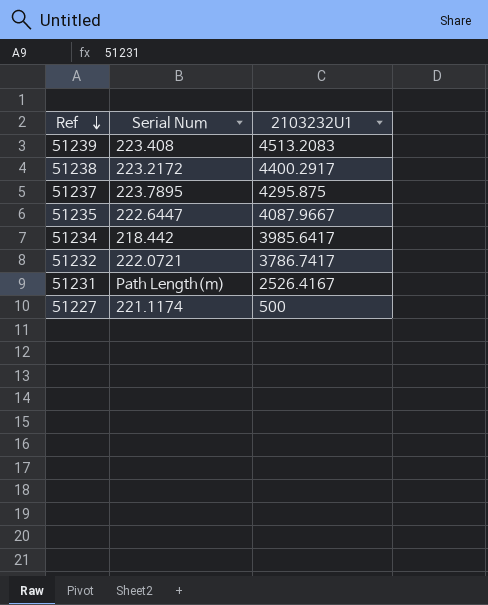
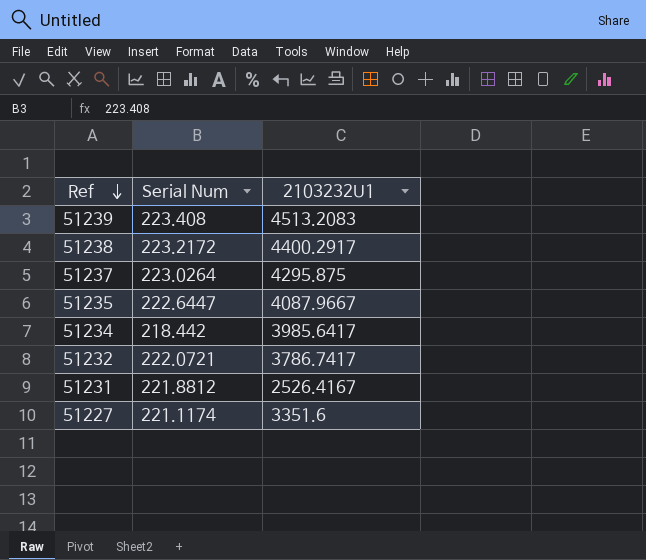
51237 | Serial Num: 223.7895 -> 223.0264
51231 | Serial Num: Path Length(m) -> 221.8812
51227 | 2103232U1: 500 -> 3351.6

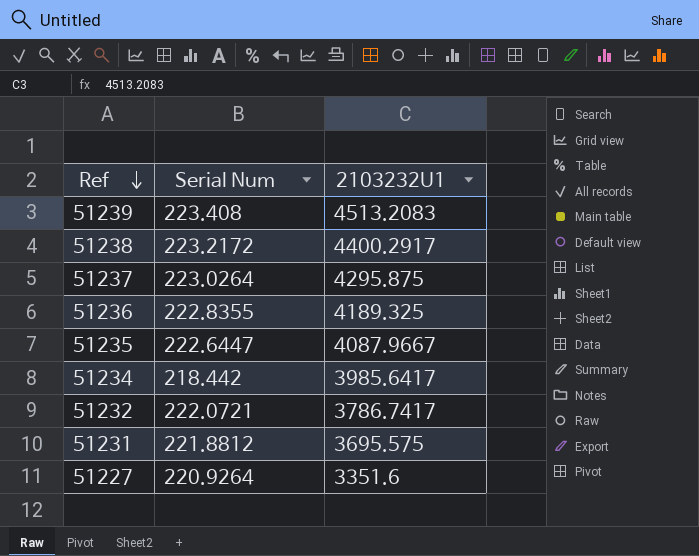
row 51236: none -> 222.8355 | 4189.325
51231 | 2103232U1: 2526.4167 -> 3695.575
51227 | Serial Num: 221.1174 -> 220.9264

